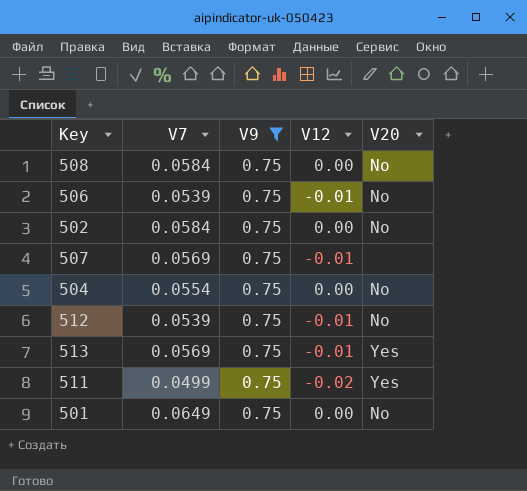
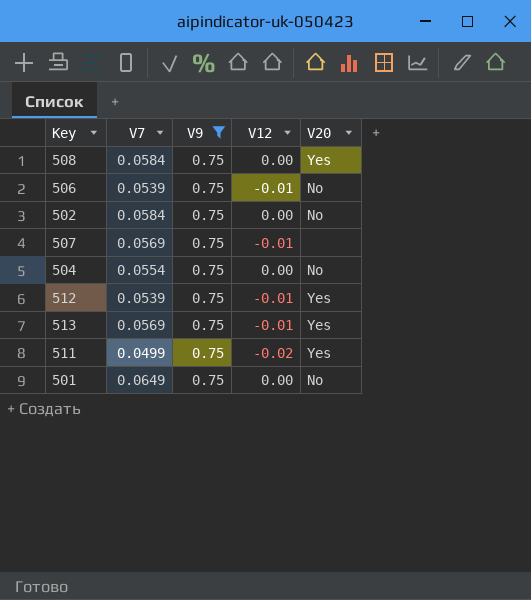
508 | V20: No -> Yes
512 | V20: No -> Yes

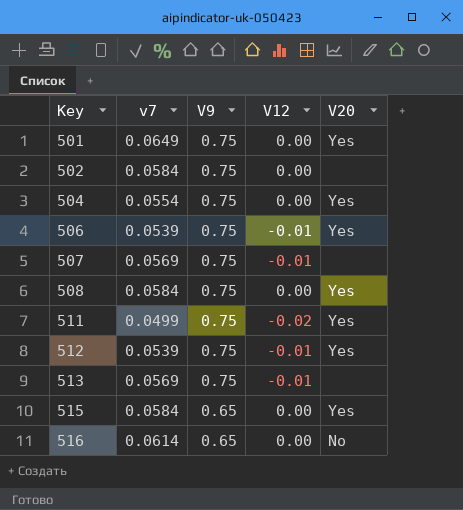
filter: V9 = 0.75 -> none
row order: none -> Key ascending
column name: V7 -> v7
501 | V20: No -> Yes
502 | V20: No -> none
504 | V20: No -> Yes
506 | V20: No -> Yes
513 | V20: Yes -> none

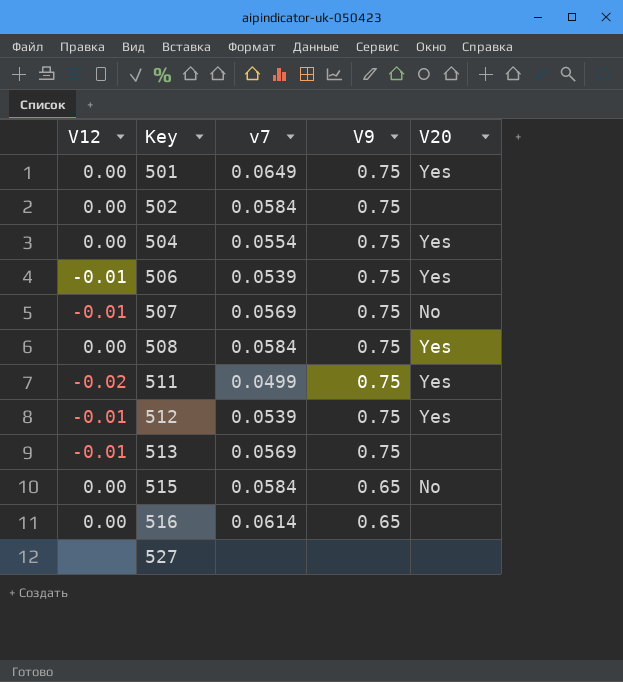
column V12 | position: 4 -> 1
507 | V20: none -> No
515 | V20: Yes -> No
516 | V20: No -> none
row 527: none -> none | none | none | none

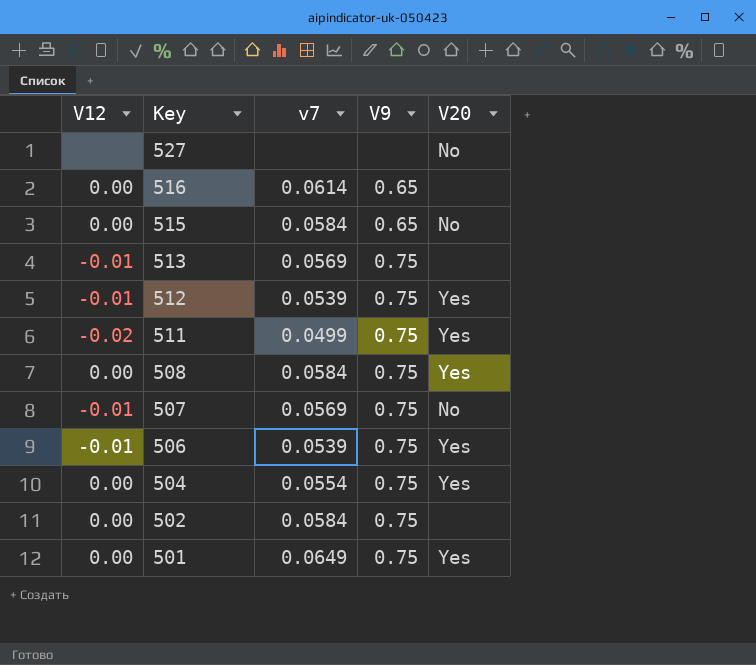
row order: Key ascending -> Key descending
527 | V20: none -> No

